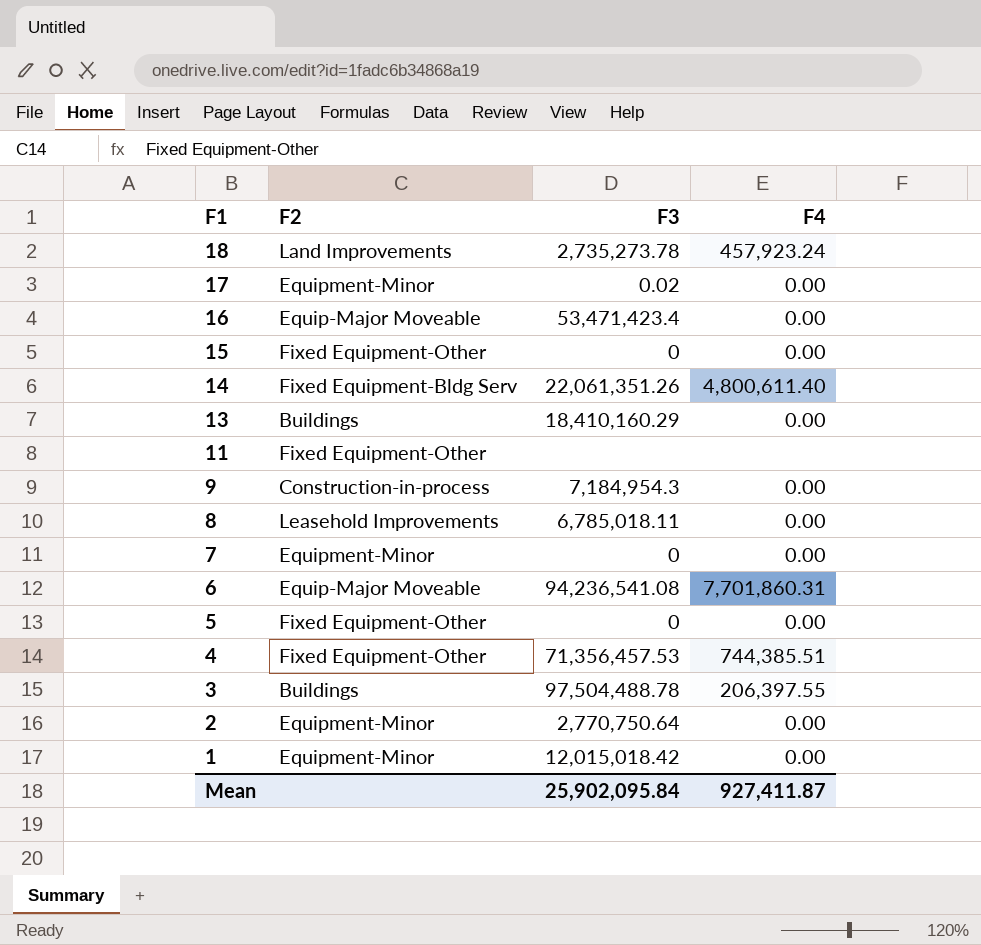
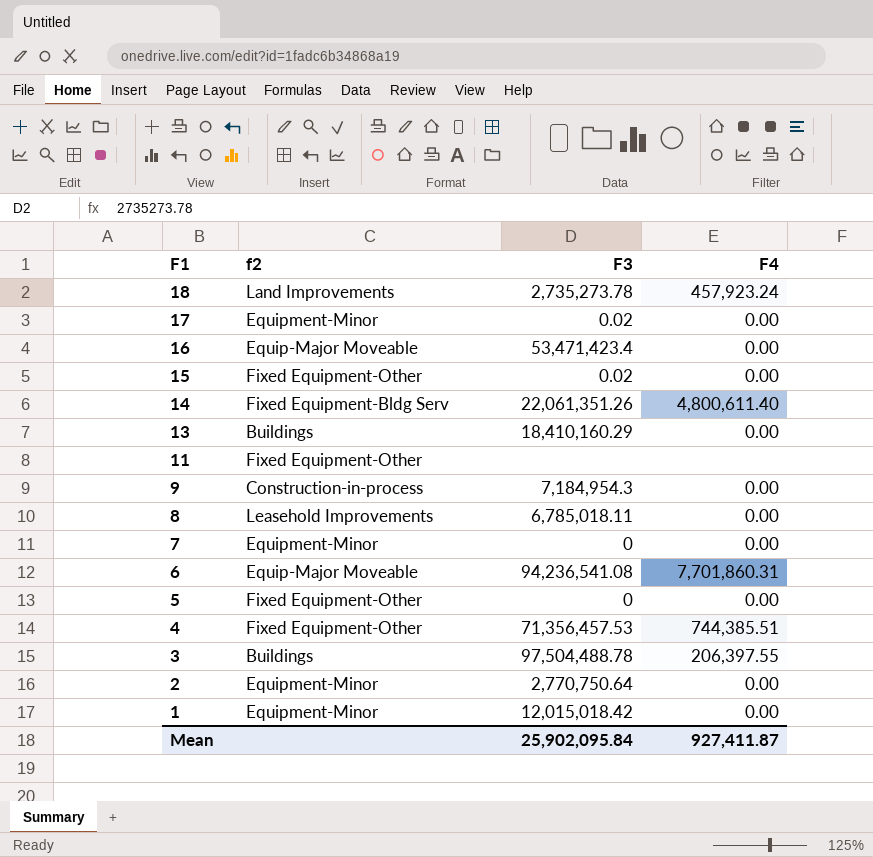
column name: F2 -> f2
15 | F3: 0 -> 0.02

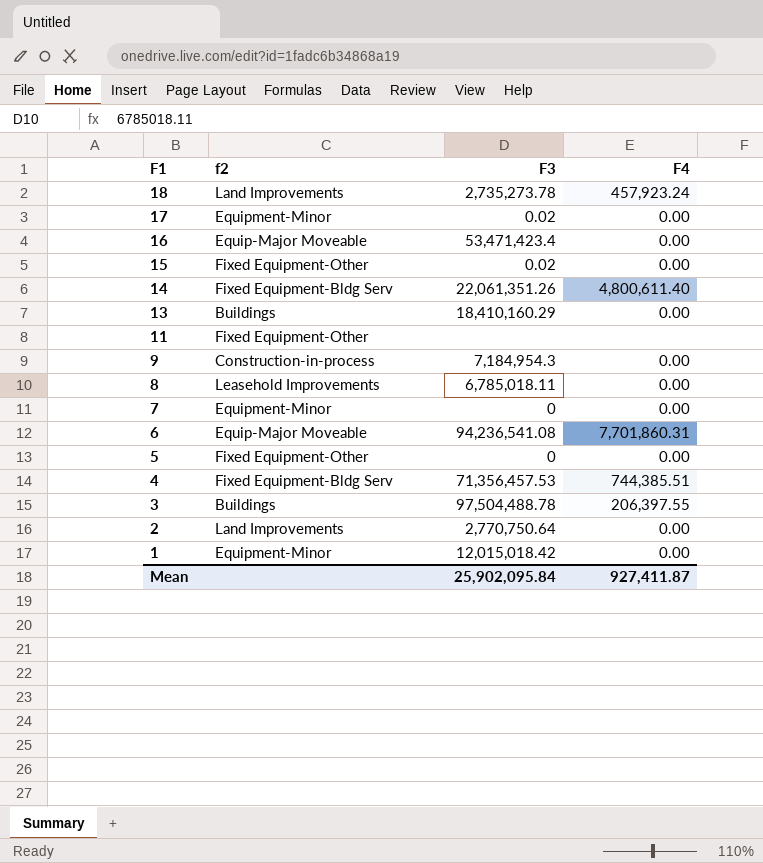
4 | f2: Fixed Equipment-Other -> Fixed Equipment-Bldg Serv
2 | f2: Equipment-Minor -> Land Improvements

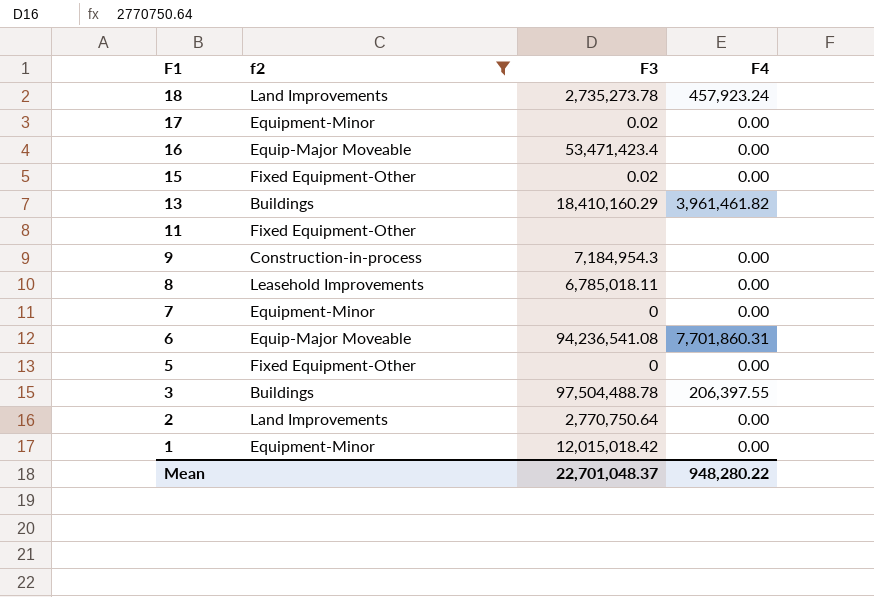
filter: none -> f2 != Fixed Equipment-Bldg Serv
13 | F4: 0.00 -> 3,961,461.82
Mean | F3: 25,902,095.84 -> 22,701,048.37
Mean | F4: 927,411.87 -> 948,280.22

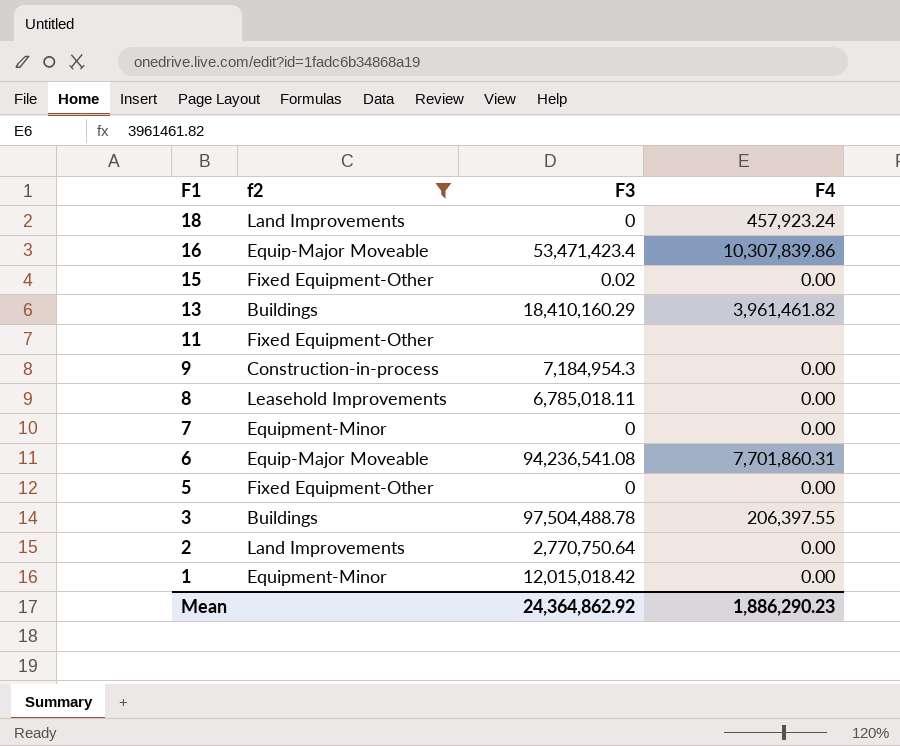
row 17: Equipment-Minor | 0.02 | 0.00 -> none
18 | F3: 2,735,273.78 -> 0
16 | F4: 0.00 -> 10,307,839.86
Mean | F3: 22,701,048.37 -> 24,364,862.92
Mean | F4: 948,280.22 -> 1,886,290.23

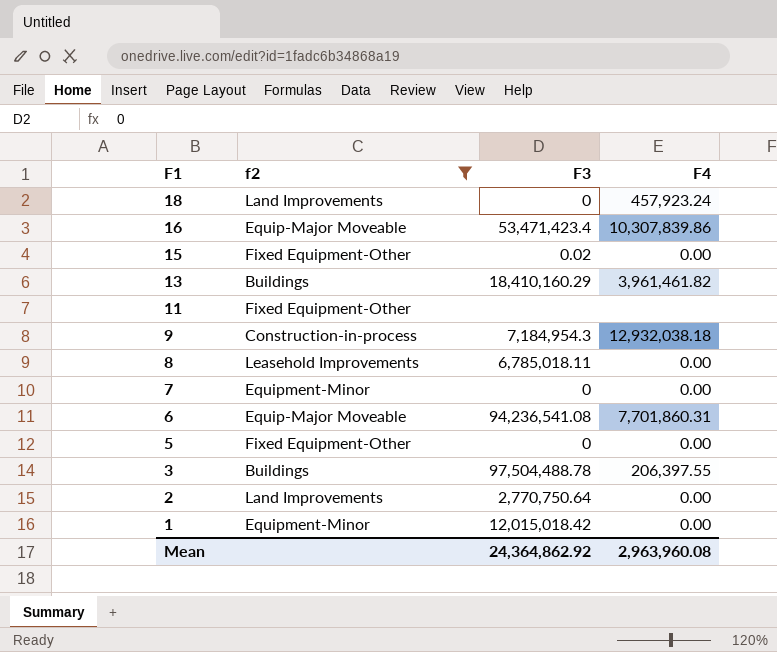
9 | F4: 0.00 -> 12,932,038.18
Mean | F4: 1,886,290.23 -> 2,963,960.08

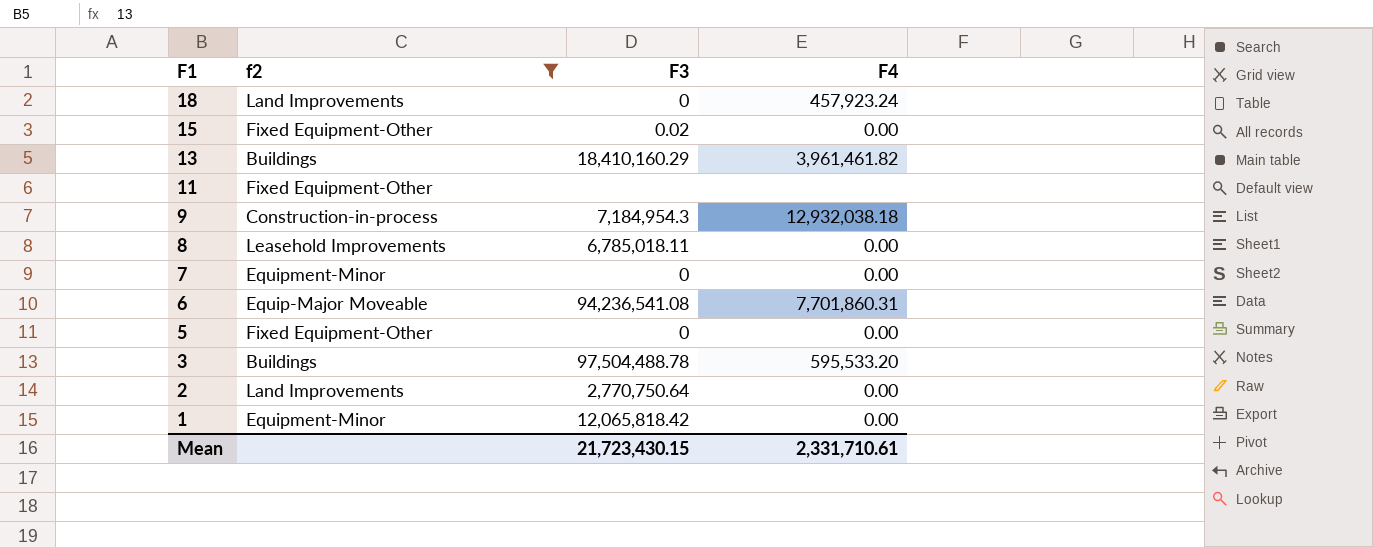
row 16: Equip-Major Moveable | 53,471,423.4 | 10,307,839.86 -> none
3 | F4: 206,397.55 -> 595,533.20
1 | F3: 12,015,018.42 -> 12,065,818.42
Mean | F3: 24,364,862.92 -> 21,723,430.15
Mean | F4: 2,963,960.08 -> 2,331,710.61

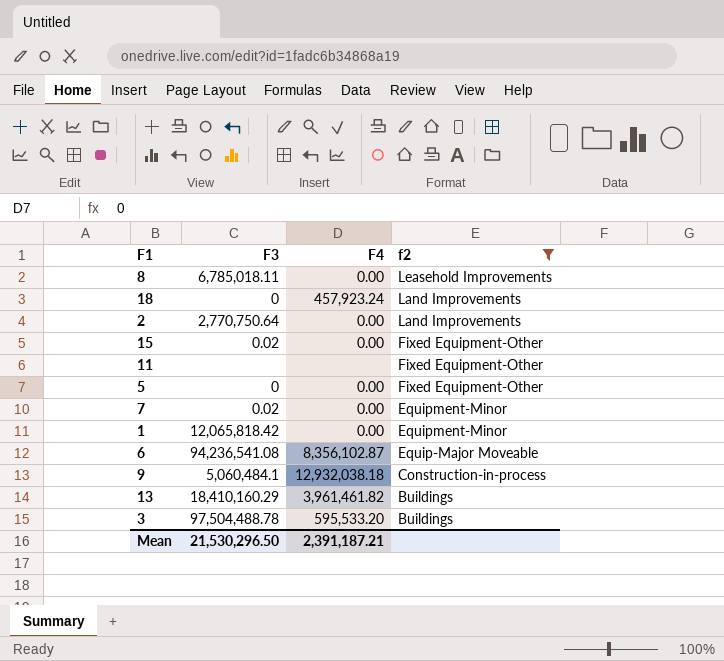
row order: F1 descending -> f2 descending
column f2 | position: 2 -> 4
7 | F3: 0 -> 0.02
6 | F4: 7,701,860.31 -> 8,356,102.87
9 | F3: 7,184,954.3 -> 5,060,484.1
Mean | F3: 21,723,430.15 -> 21,530,296.50
Mean | F4: 2,331,710.61 -> 2,391,187.21

